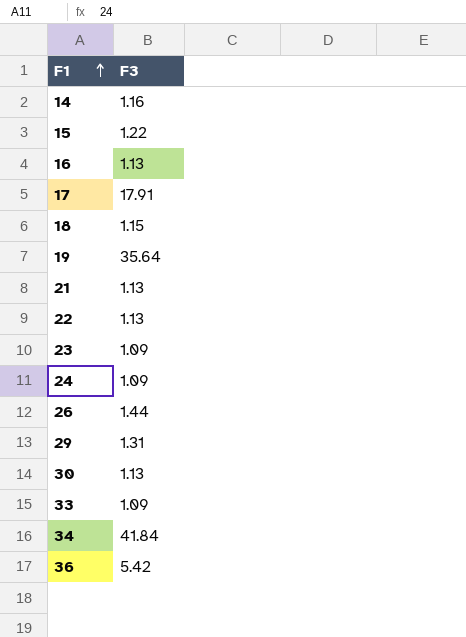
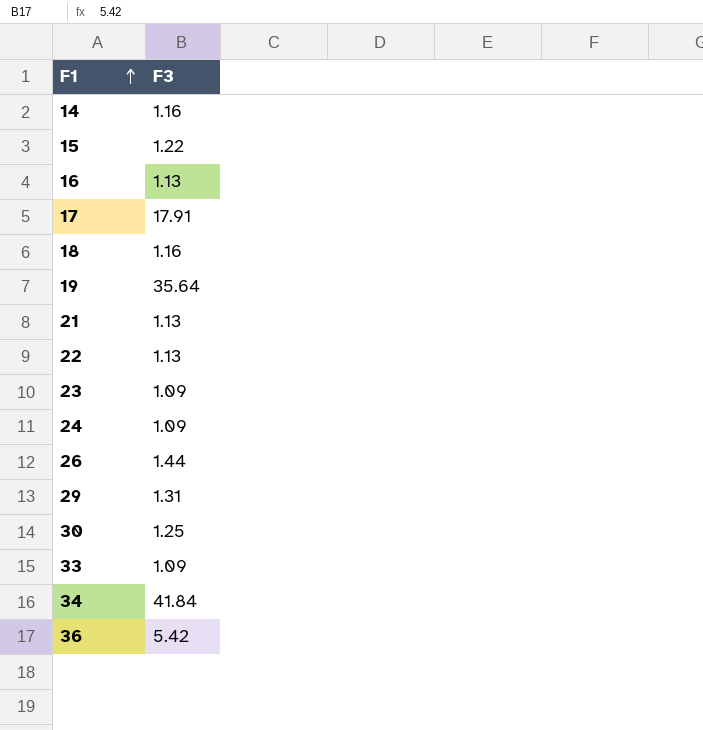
18 | F3: 1.15 -> 1.16
30 | F3: 1.13 -> 1.25

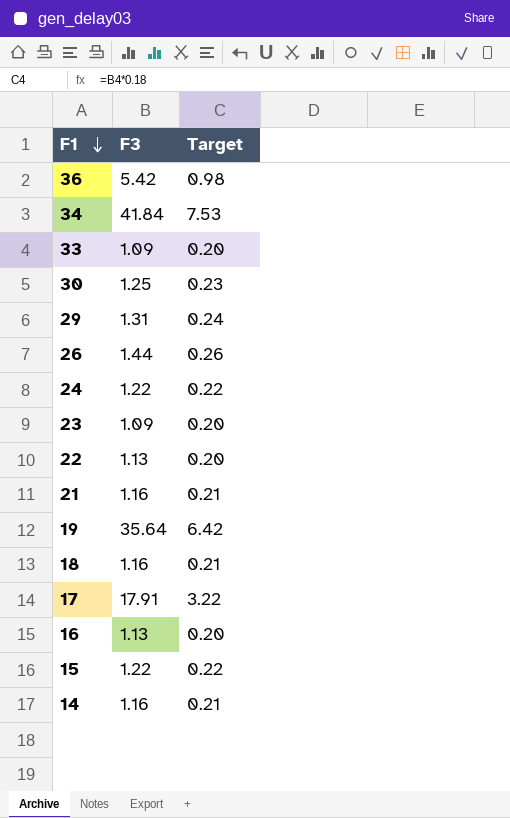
row order: F1 ascending -> F1 descending
column Target | formula: none -> [F3] * 0.18
24 | F3: 1.09 -> 1.22
21 | F3: 1.13 -> 1.16

